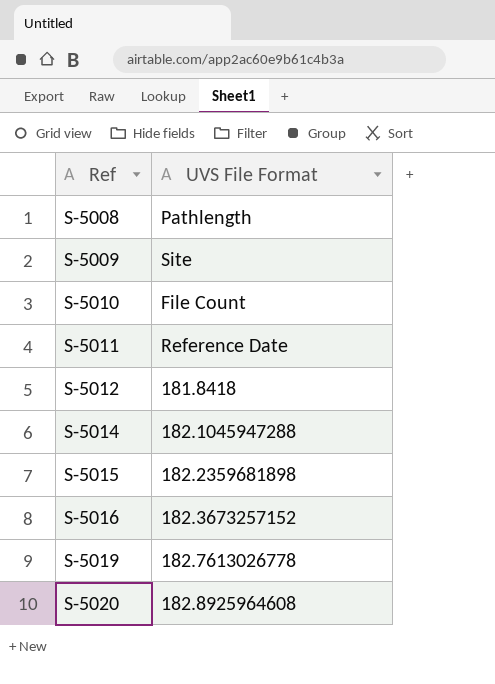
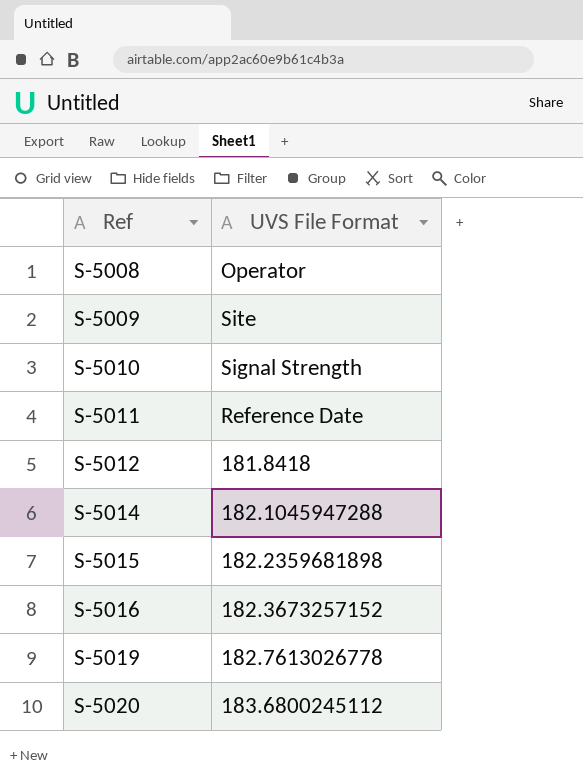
S-5008 | UVS File Format: Pathlength -> Operator
S-5010 | UVS File Format: File Count -> Signal Strength
S-5020 | UVS File Format: 182.8925964608 -> 183.6800245112

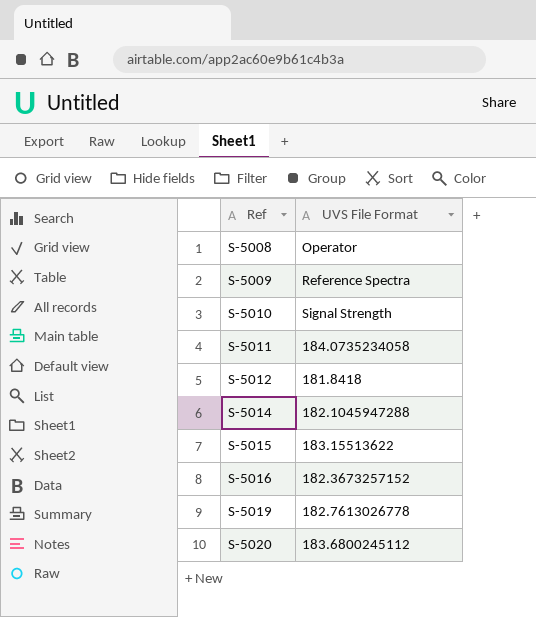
S-5009 | UVS File Format: Site -> Reference Spectra
S-5011 | UVS File Format: Reference Date -> 184.0735234058
S-5015 | UVS File Format: 182.2359681898 -> 183.15513622

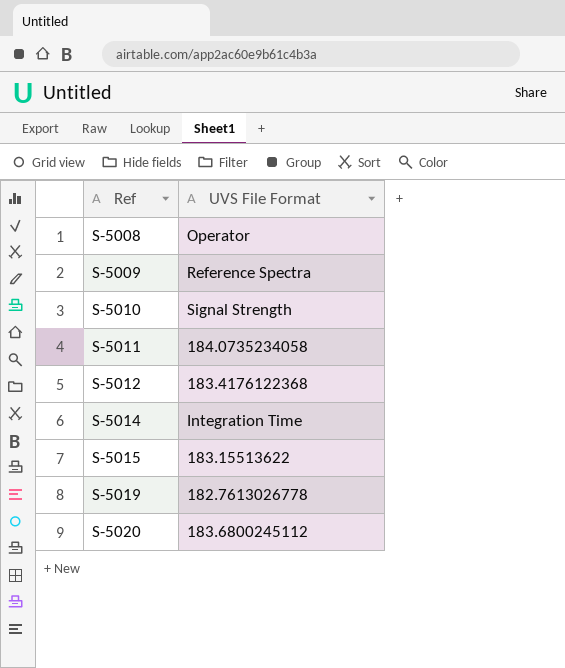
row S-5016: 182.3673257152 -> none
S-5012 | UVS File Format: 181.8418 -> 183.4176122368
S-5014 | UVS File Format: 182.1045947288 -> Integration Time

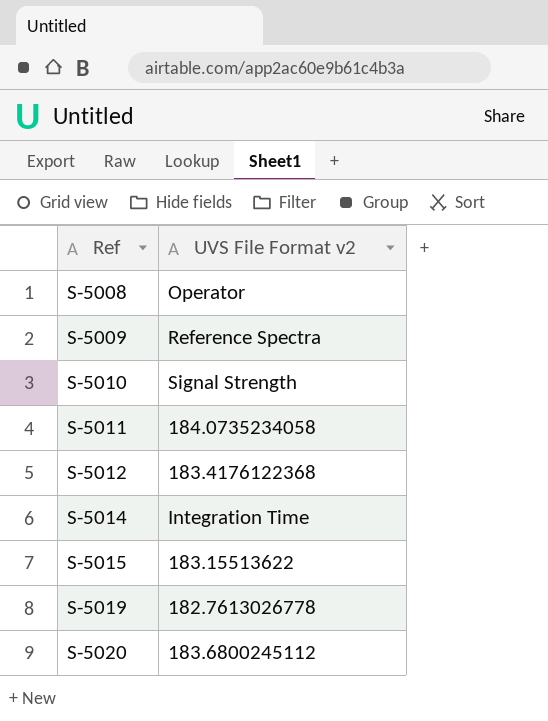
column name: UVS File Format -> UVS File Format v2

